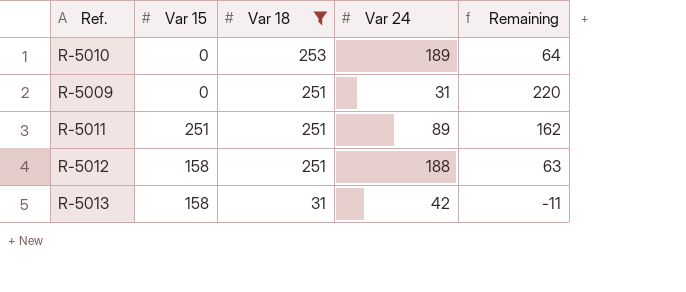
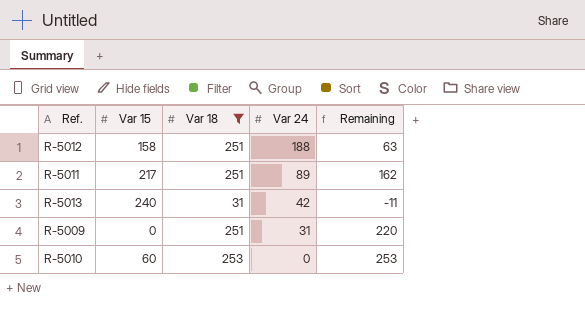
row order: Var 18 descending -> Var 24 descending
R-5011 | Var 15: 251 -> 217
R-5013 | Var 15: 158 -> 240
R-5010 | Var 15: 0 -> 60
R-5010 | Var 24: 189 -> 0
R-5010 | Remaining: 64 -> 253

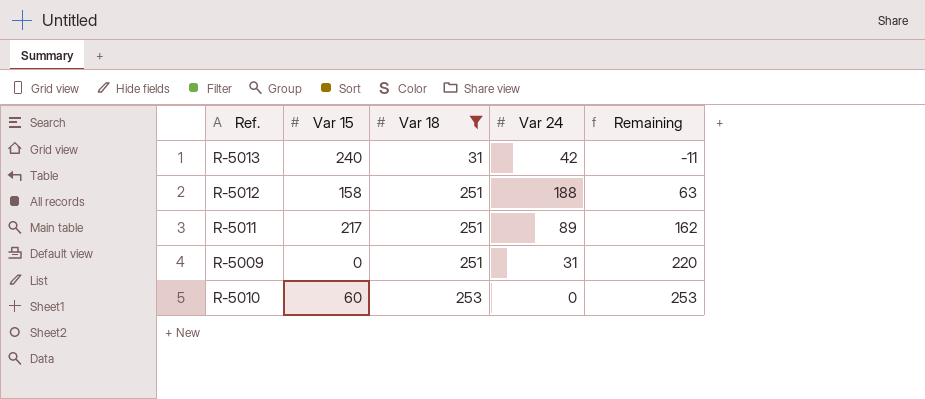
row order: Var 24 descending -> Var 18 ascending

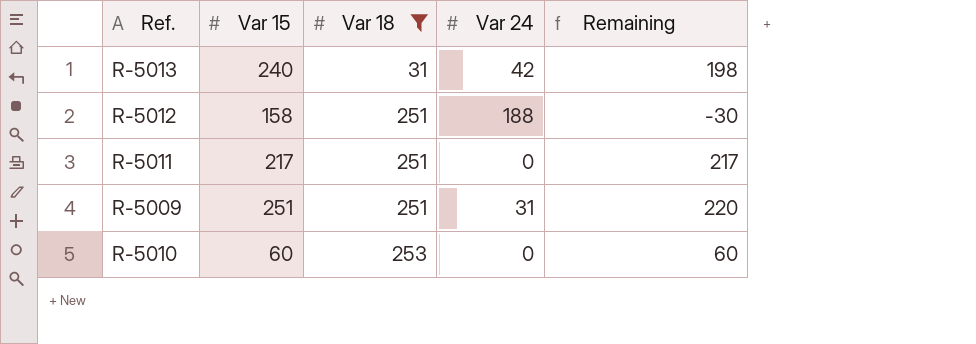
column Remaining | formula: [Var 18] - [Var 24] -> [Var 15] - [Var 24]
R-5011 | Var 24: 89 -> 0
R-5009 | Var 15: 0 -> 251

